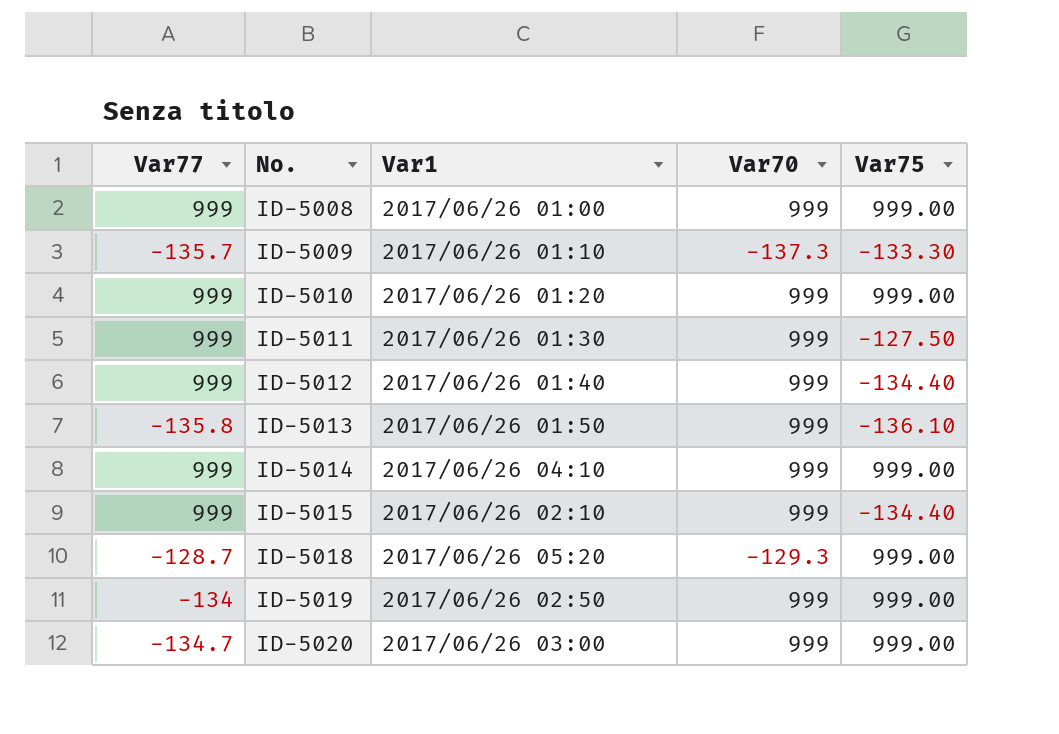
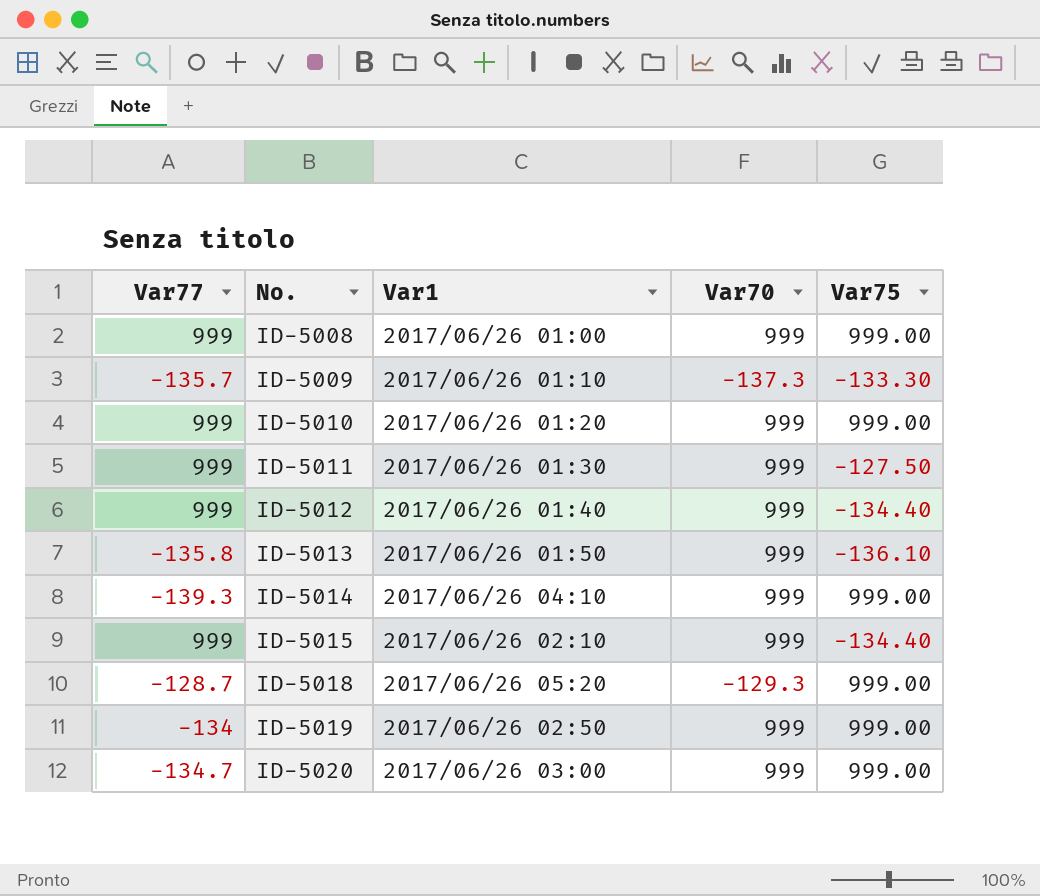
ID-5014 | Var77: 999 -> -139.3

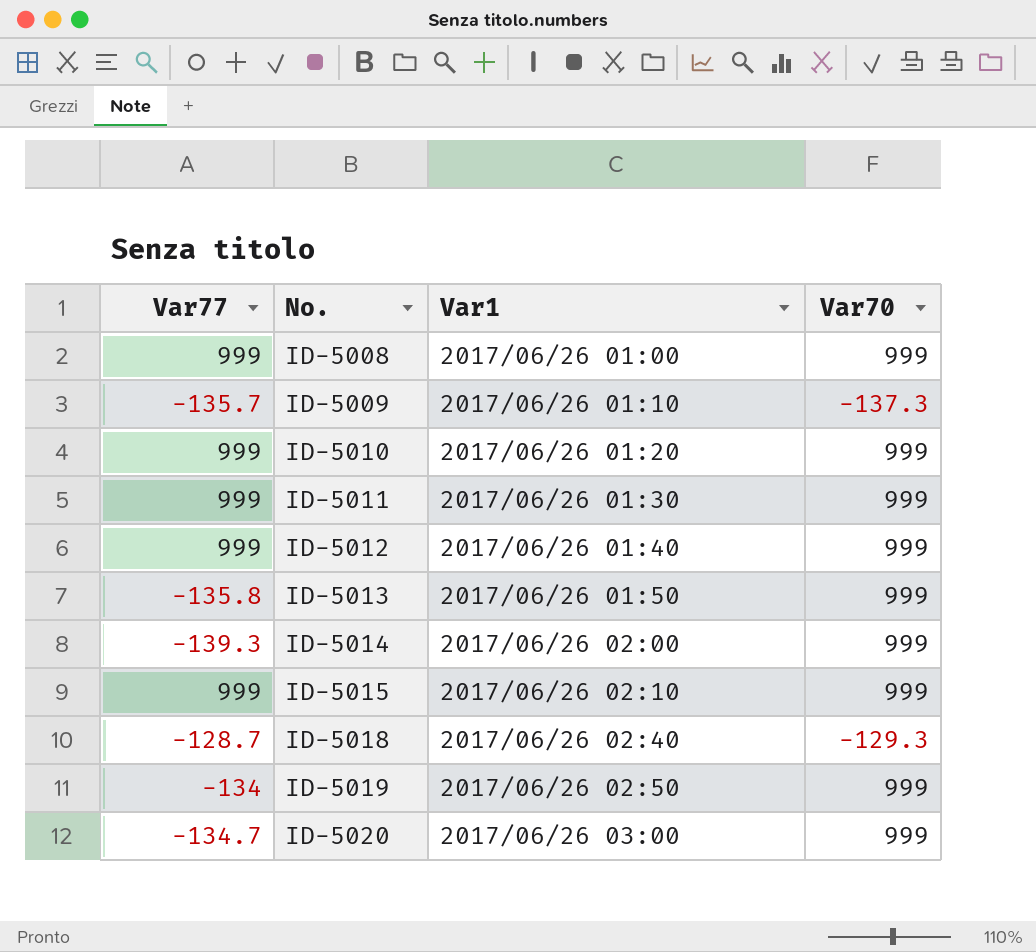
column Var75 | position: 5 -> none
ID-5014 | Var1: 2017/06/26 04:10 -> 2017/06/26 02:00
ID-5018 | Var1: 2017/06/26 05:20 -> 2017/06/26 02:40

